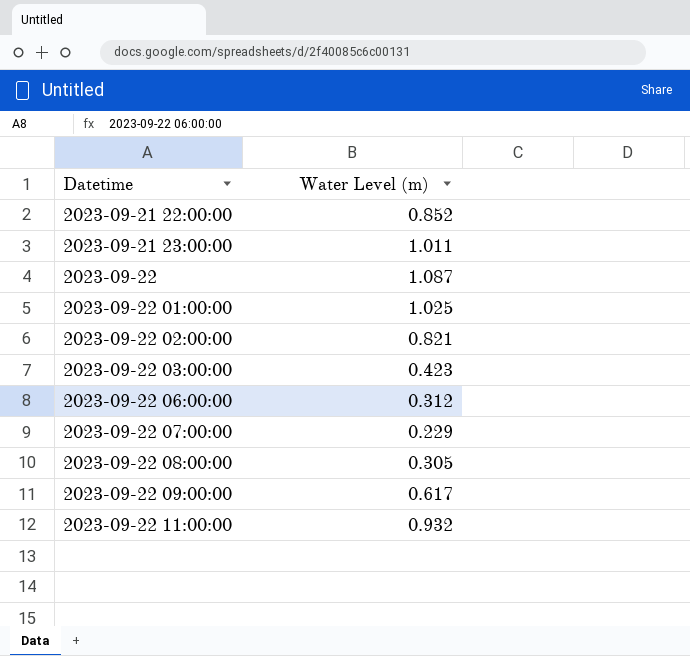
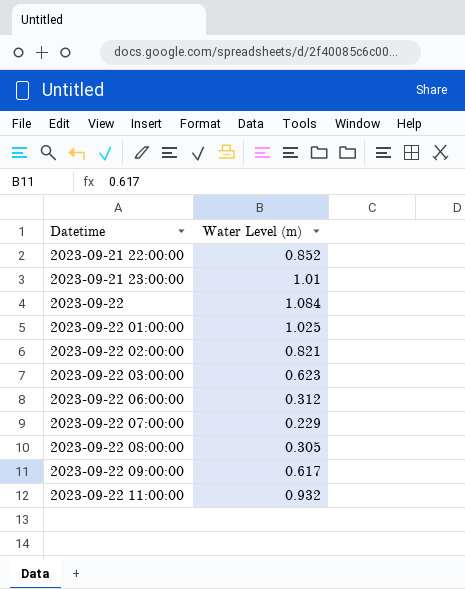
2023-09-21 23:00:00 | Water Level (m): 1.011 -> 1.01
2023-09-22 | Water Level (m): 1.087 -> 1.084
2023-09-22 03:00:00 | Water Level (m): 0.423 -> 0.623

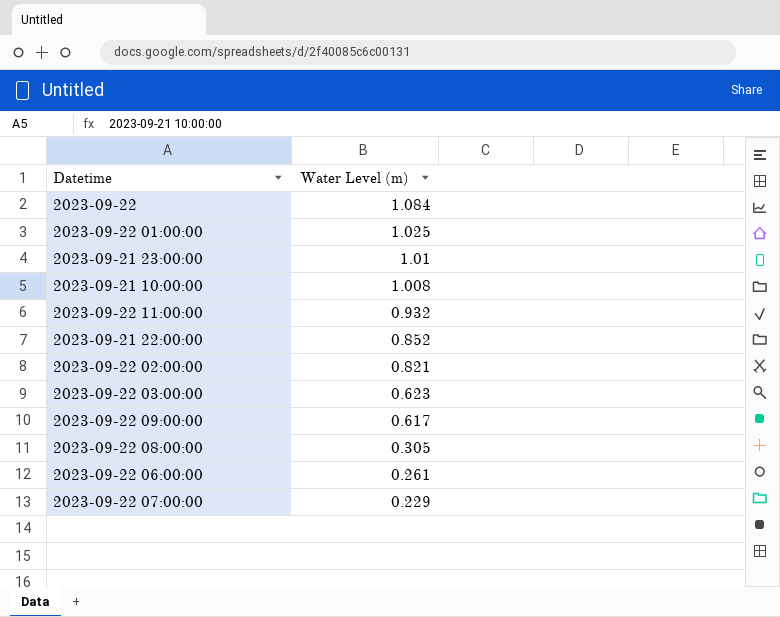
row order: Datetime ascending -> Water Level (m) descending
row 2023-09-21 10:00:00: none -> 1.008
2023-09-22 06:00:00 | Water Level (m): 0.312 -> 0.261

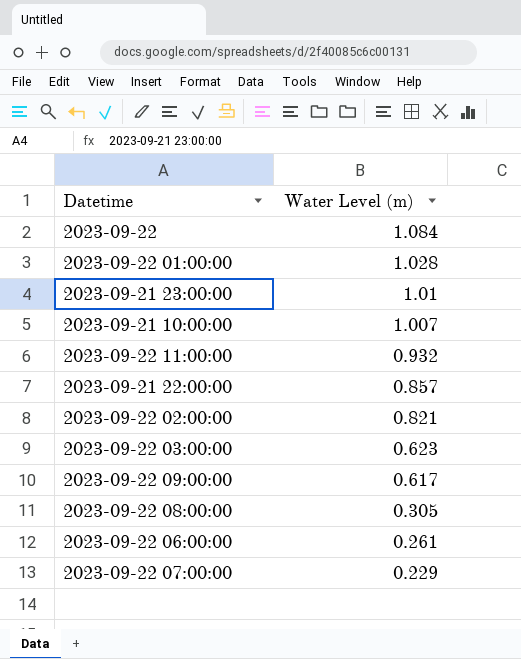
2023-09-22 01:00:00 | Water Level (m): 1.025 -> 1.028
2023-09-21 10:00:00 | Water Level (m): 1.008 -> 1.007
2023-09-21 22:00:00 | Water Level (m): 0.852 -> 0.857

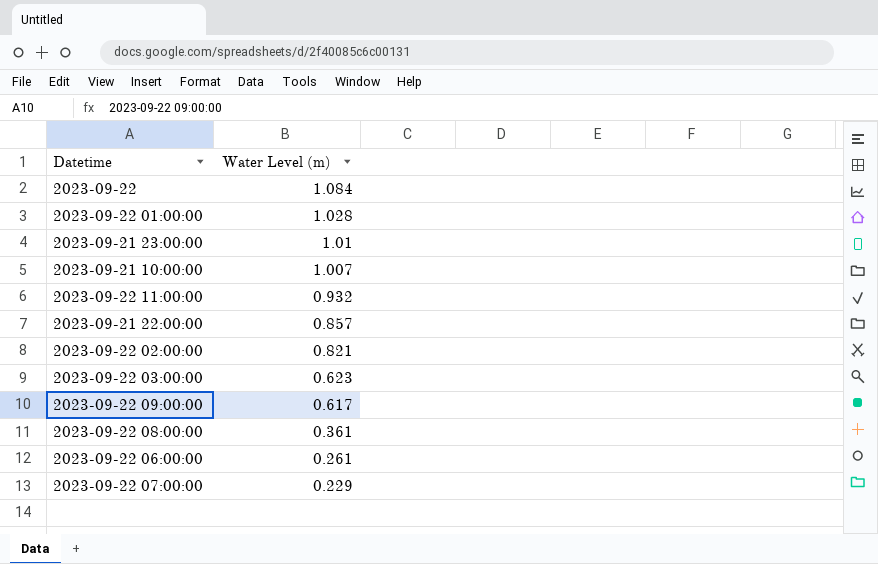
2023-09-22 08:00:00 | Water Level (m): 0.305 -> 0.361

